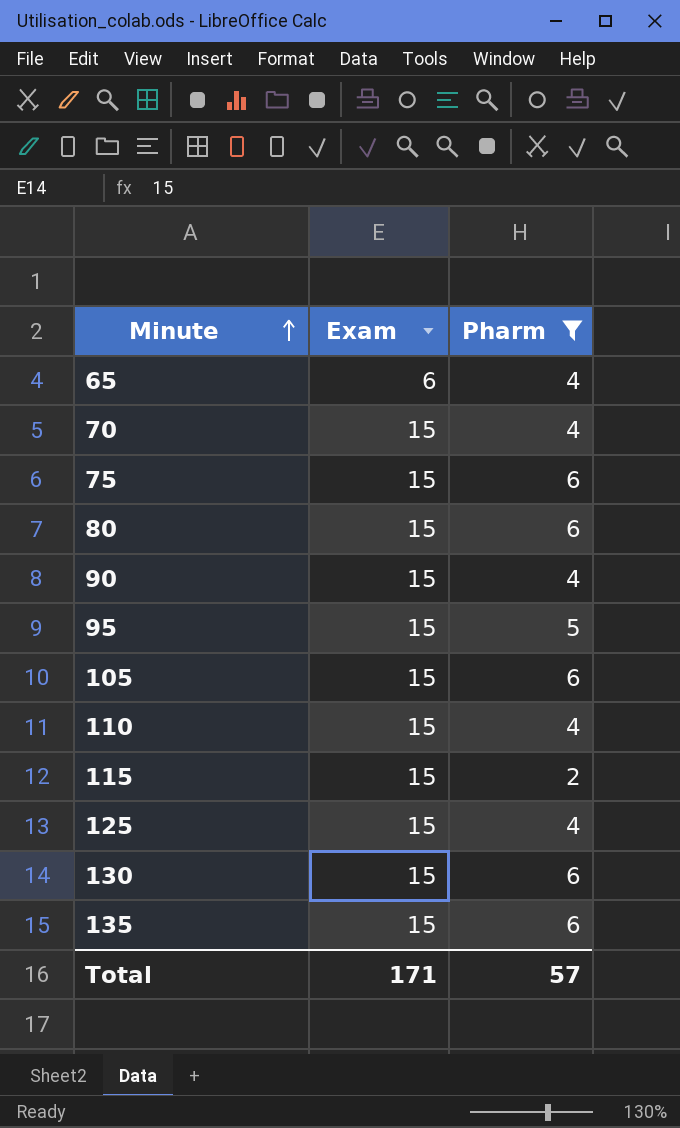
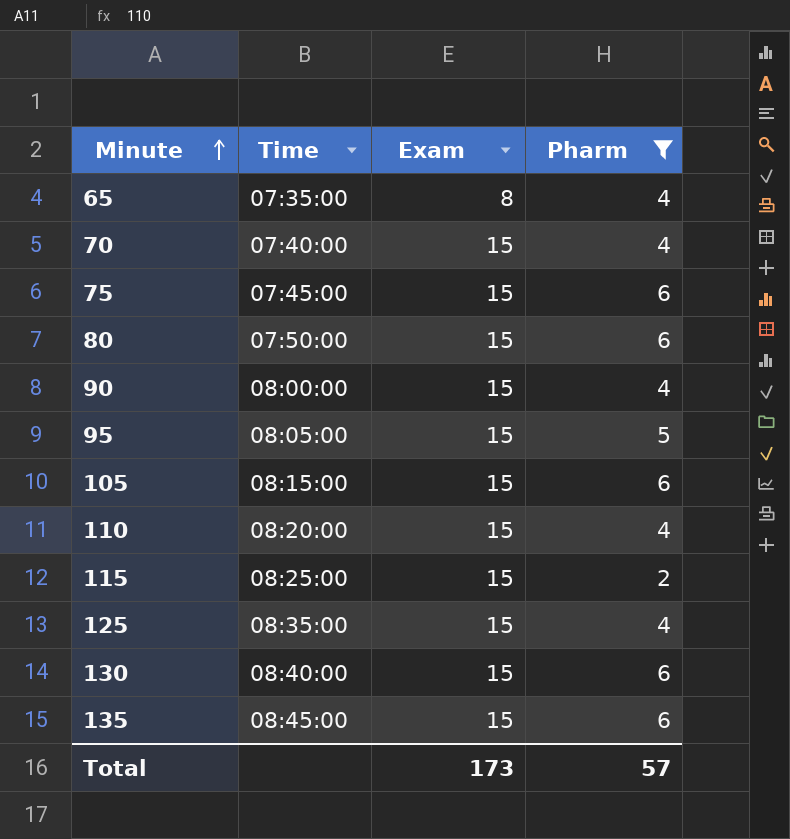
column Time | position: none -> 2
65 | Exam: 6 -> 8
Total | Exam: 171 -> 173

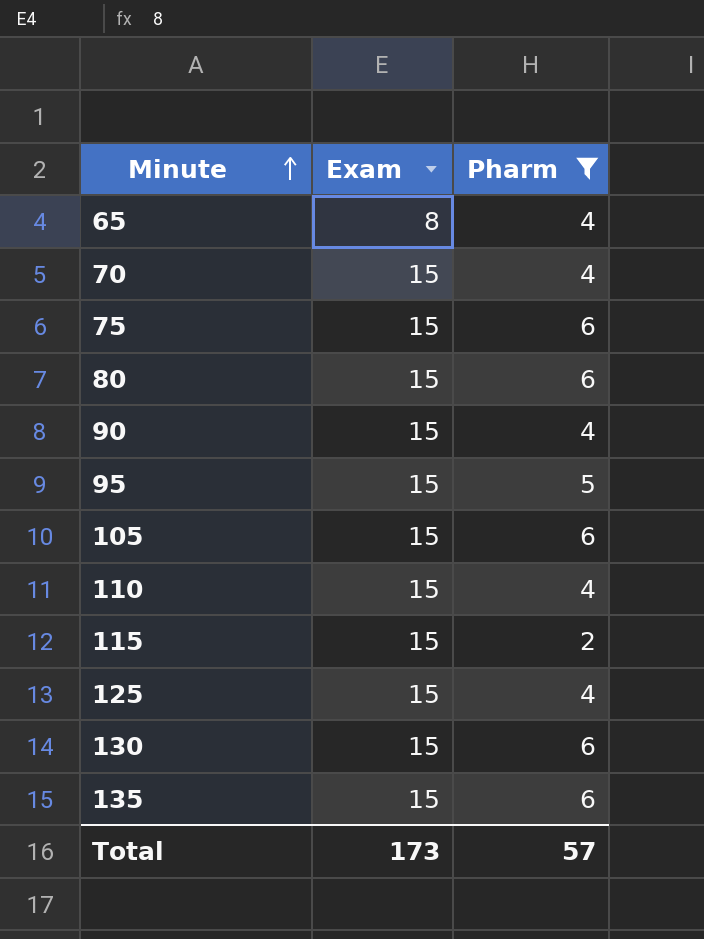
column Time | position: 2 -> none

